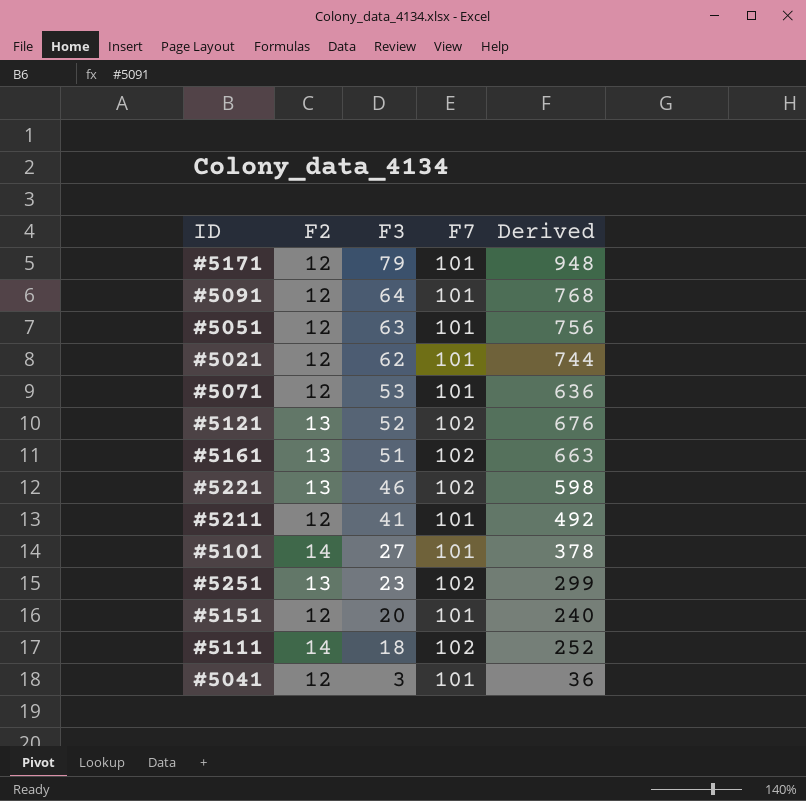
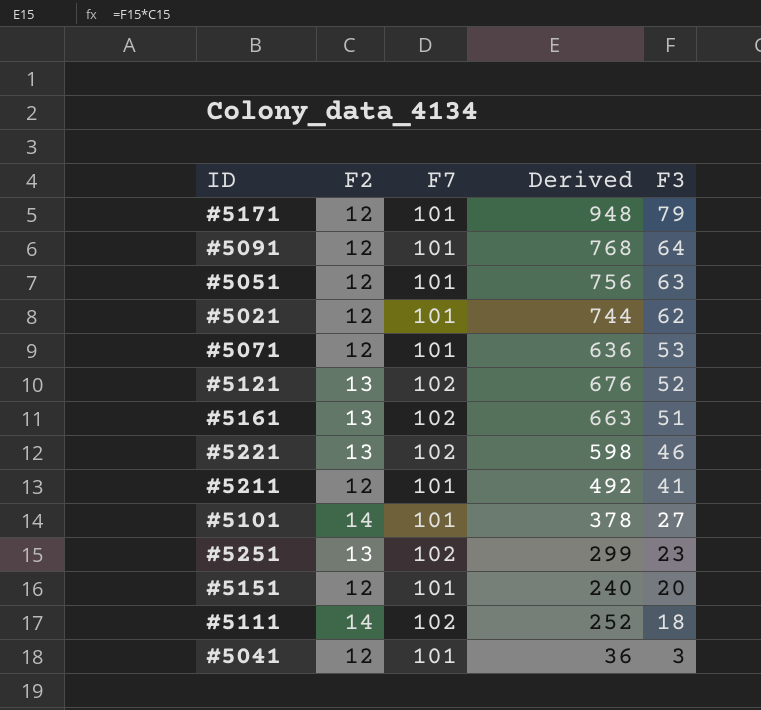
column F3 | position: 3 -> 5

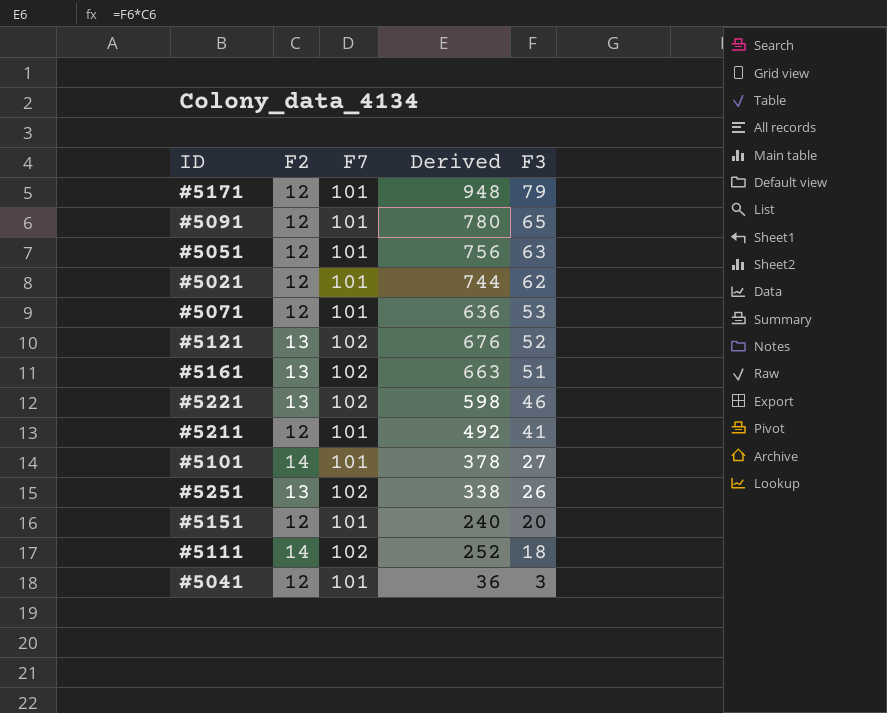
#5091 | Derived: 768 -> 780
#5091 | F3: 64 -> 65
#5251 | Derived: 299 -> 338
#5251 | F3: 23 -> 26

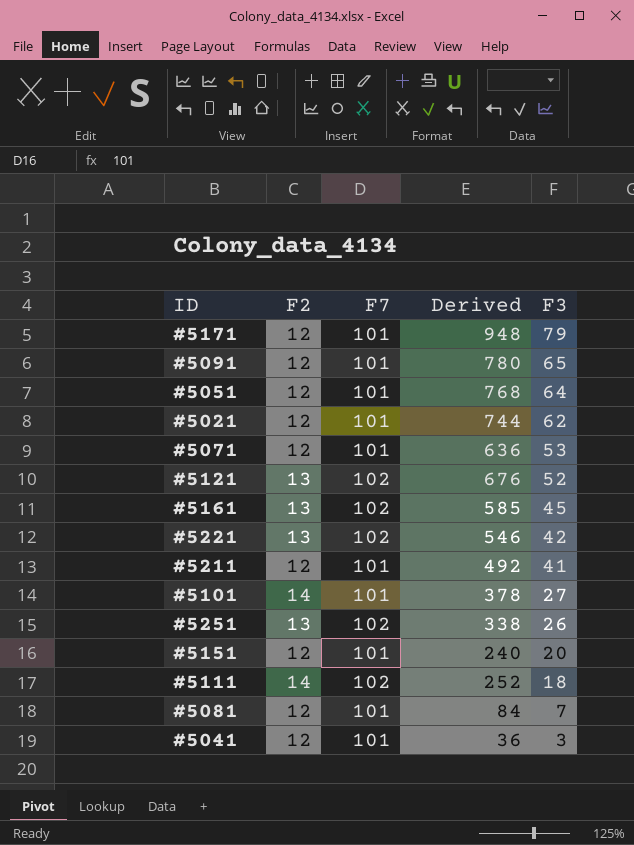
#5051 | Derived: 756 -> 768
#5051 | F3: 63 -> 64
#5161 | Derived: 663 -> 585
#5161 | F3: 51 -> 45
#5221 | Derived: 598 -> 546
#5221 | F3: 46 -> 42
row #5081: none -> 12 | 101 | 84 | 7

